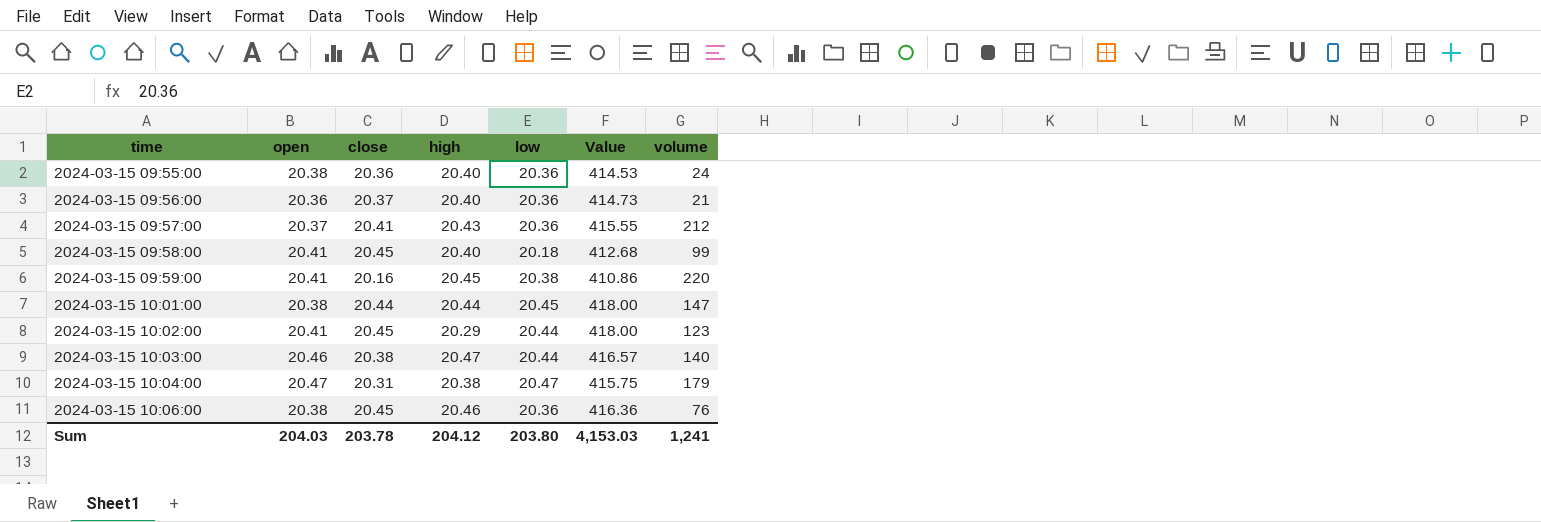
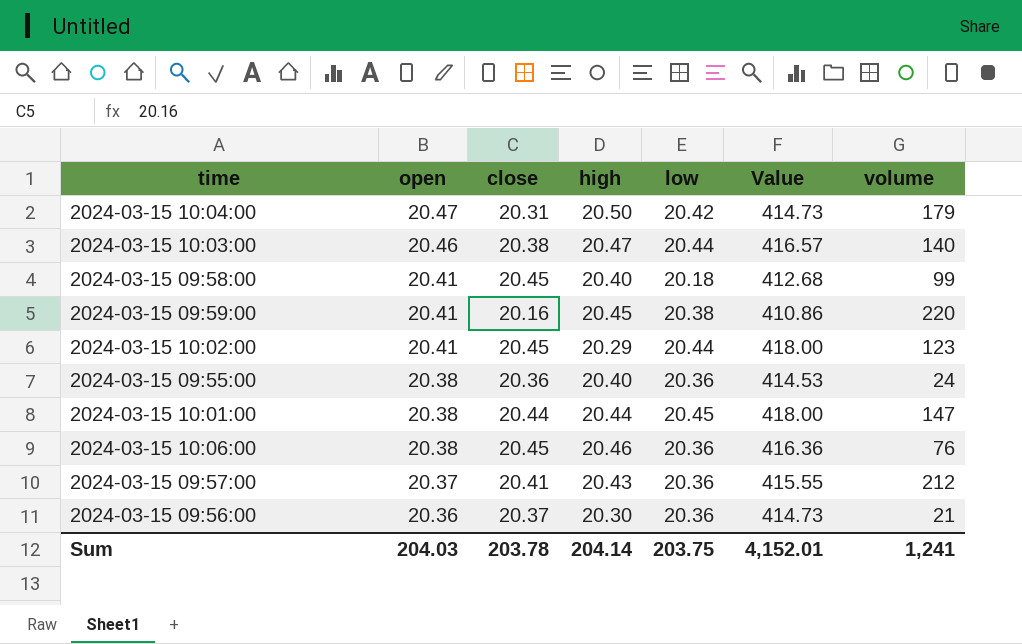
row order: time ascending -> open descending
2024-03-15 10:04:00 | high: 20.38 -> 20.50
2024-03-15 10:04:00 | low: 20.47 -> 20.42
2024-03-15 10:04:00 | Value: 415.75 -> 414.73
2024-03-15 09:56:00 | high: 20.40 -> 20.30
Sum | high: 204.12 -> 204.14
Sum | low: 203.80 -> 203.75
Sum | Value: 4,153.03 -> 4,152.01

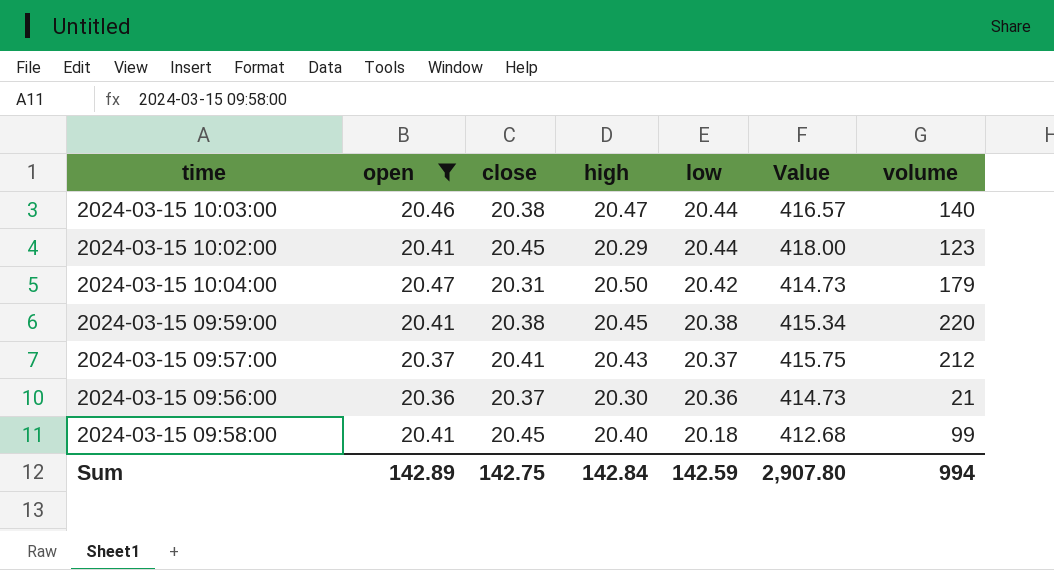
filter: none -> open != 20.38
row order: open descending -> low descending
2024-03-15 09:59:00 | close: 20.16 -> 20.38
2024-03-15 09:59:00 | Value: 410.86 -> 415.34
2024-03-15 09:57:00 | low: 20.36 -> 20.37
2024-03-15 09:57:00 | Value: 415.55 -> 415.75
Sum | open: 204.03 -> 142.89
Sum | close: 203.78 -> 142.75
Sum | high: 204.14 -> 142.84
Sum | low: 203.75 -> 142.59
Sum | Value: 4,152.01 -> 2,907.80
Sum | volume: 1,241 -> 994

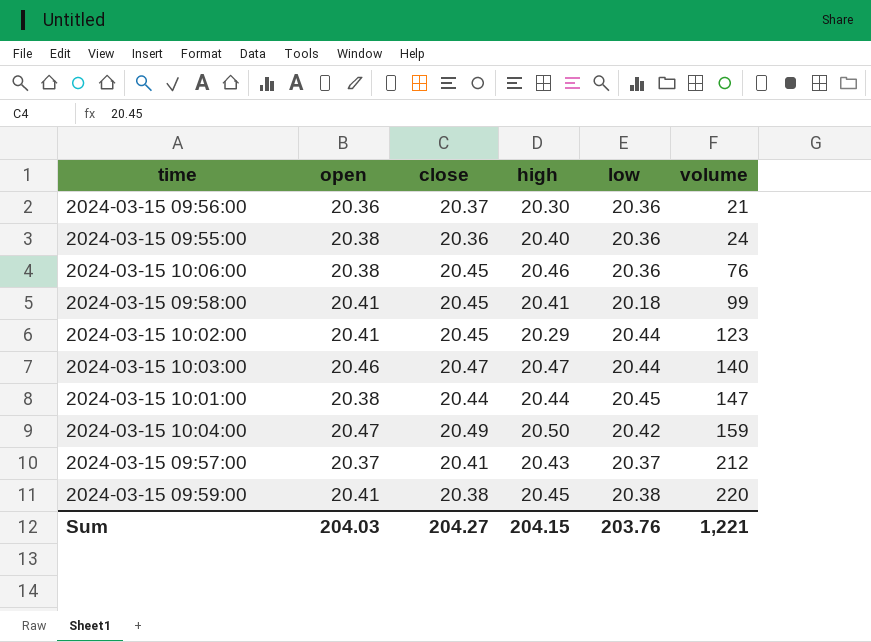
filter: open != 20.38 -> none
row order: low descending -> volume ascending
column Value | formula: [close] * [low] -> none
2024-03-15 09:58:00 | high: 20.40 -> 20.41
2024-03-15 10:03:00 | close: 20.38 -> 20.47
2024-03-15 10:04:00 | close: 20.31 -> 20.49
2024-03-15 10:04:00 | volume: 179 -> 159
Sum | open: 142.89 -> 204.03
Sum | close: 142.75 -> 204.27
Sum | high: 142.84 -> 204.15
Sum | low: 142.59 -> 203.76
Sum | volume: 994 -> 1,221

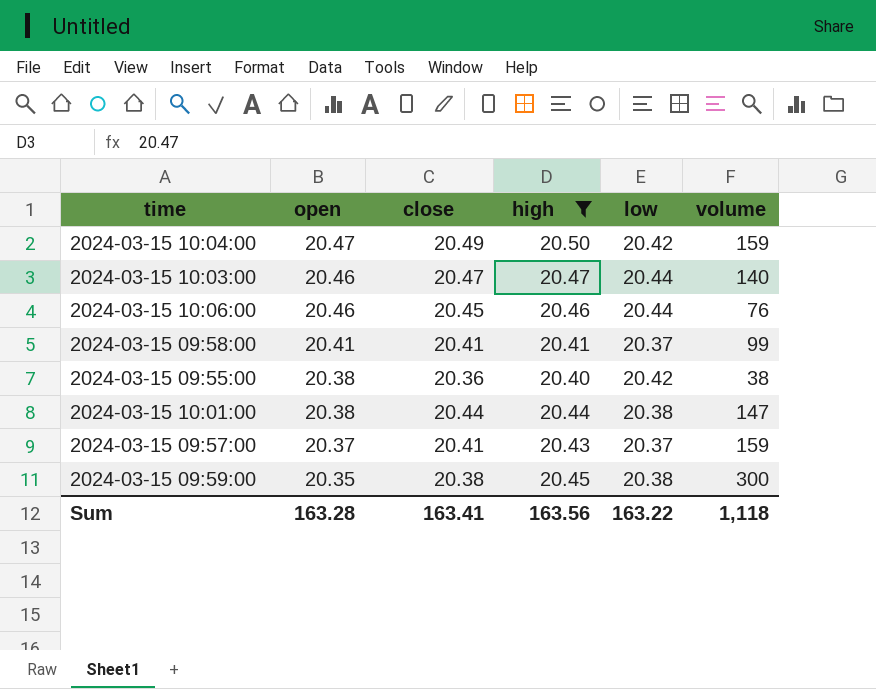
filter: none -> high >= 20.40
row order: volume ascending -> open descending
2024-03-15 10:06:00 | open: 20.38 -> 20.46
2024-03-15 10:06:00 | low: 20.36 -> 20.44
2024-03-15 09:58:00 | close: 20.45 -> 20.41
2024-03-15 09:58:00 | low: 20.18 -> 20.37
2024-03-15 09:55:00 | low: 20.36 -> 20.42
2024-03-15 09:55:00 | volume: 24 -> 38
2024-03-15 10:01:00 | low: 20.45 -> 20.38
2024-03-15 09:57:00 | volume: 212 -> 159
2024-03-15 09:59:00 | open: 20.41 -> 20.35
2024-03-15 09:59:00 | volume: 220 -> 300
Sum | open: 204.03 -> 163.28
Sum | close: 204.27 -> 163.41
Sum | high: 204.15 -> 163.56
Sum | low: 203.76 -> 163.22
Sum | volume: 1,221 -> 1,118

